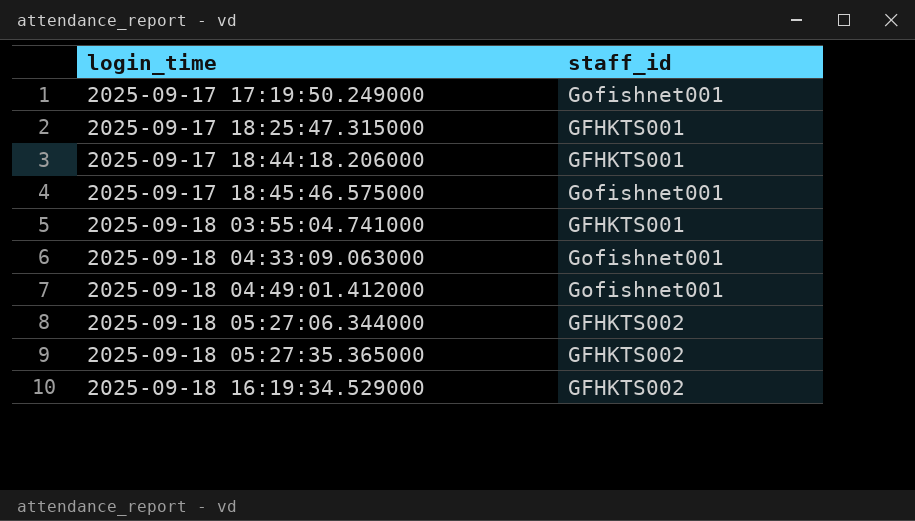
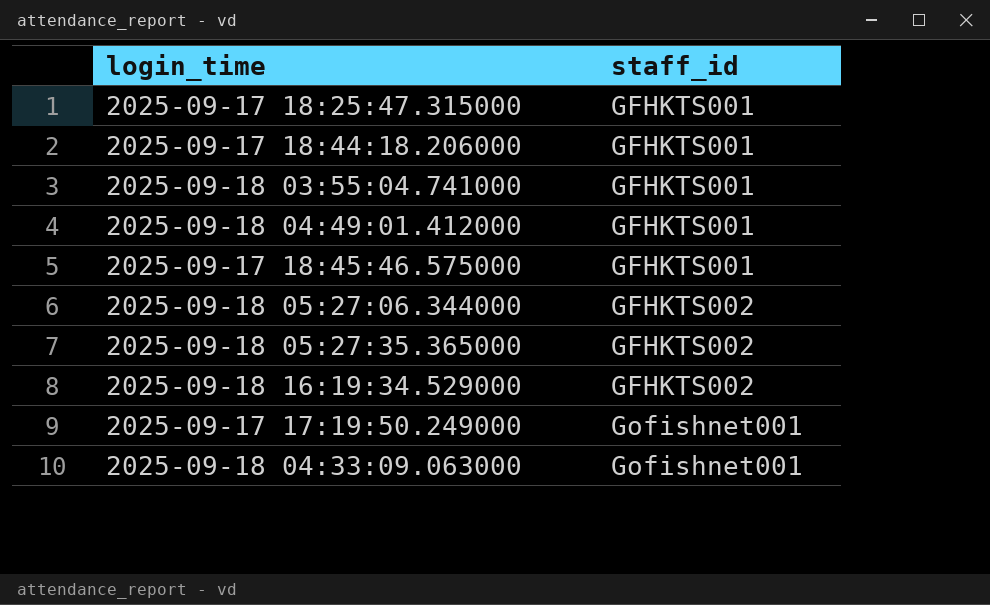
row order: login_time ascending -> staff_id ascending
2025-09-18 04:49:01.412000 | staff_id: Gofishnet001 -> GFHKTS001
2025-09-17 18:45:46.575000 | staff_id: Gofishnet001 -> GFHKTS001

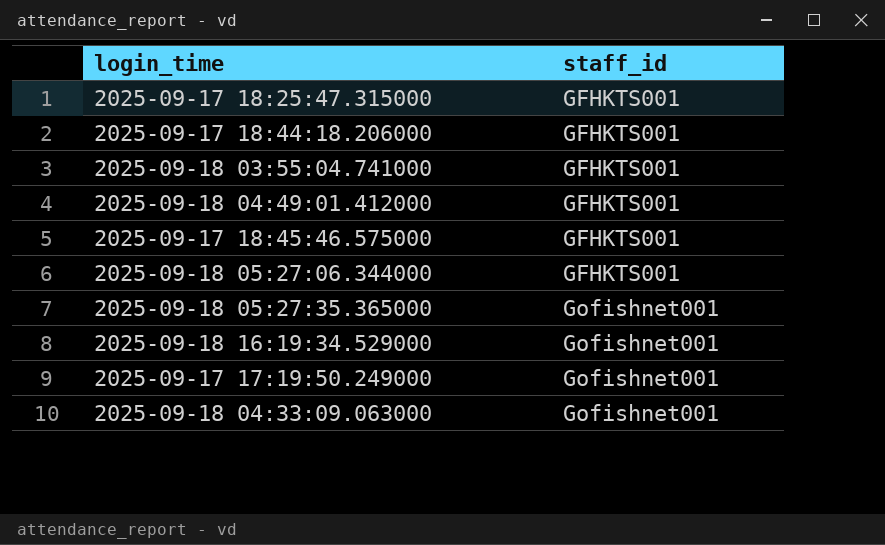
2025-09-18 05:27:06.344000 | staff_id: GFHKTS002 -> GFHKTS001
2025-09-18 05:27:35.365000 | staff_id: GFHKTS002 -> Gofishnet001
2025-09-18 16:19:34.529000 | staff_id: GFHKTS002 -> Gofishnet001

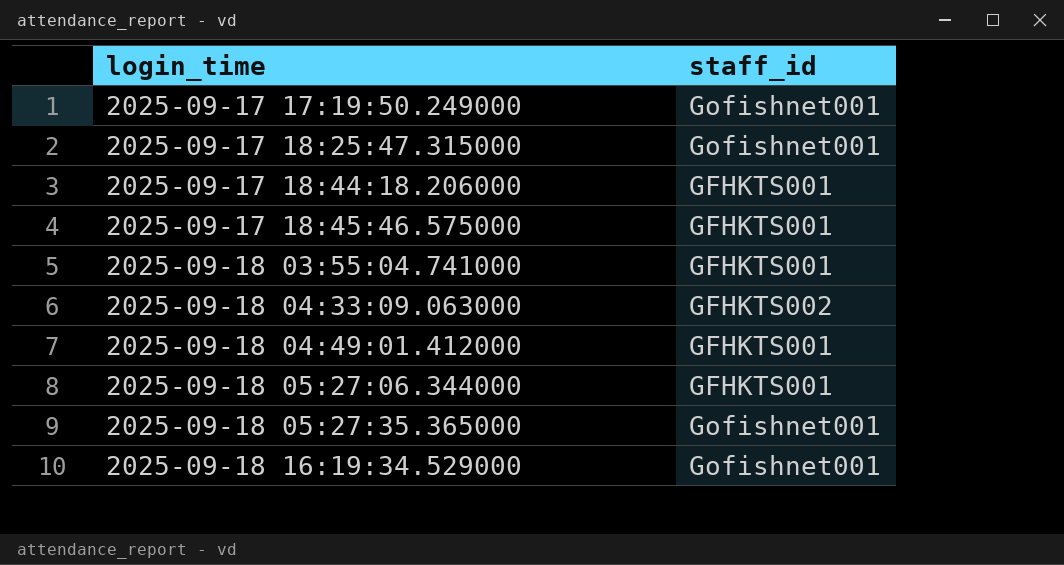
row order: staff_id ascending -> login_time ascending
2025-09-17 18:25:47.315000 | staff_id: GFHKTS001 -> Gofishnet001
2025-09-18 04:33:09.063000 | staff_id: Gofishnet001 -> GFHKTS002

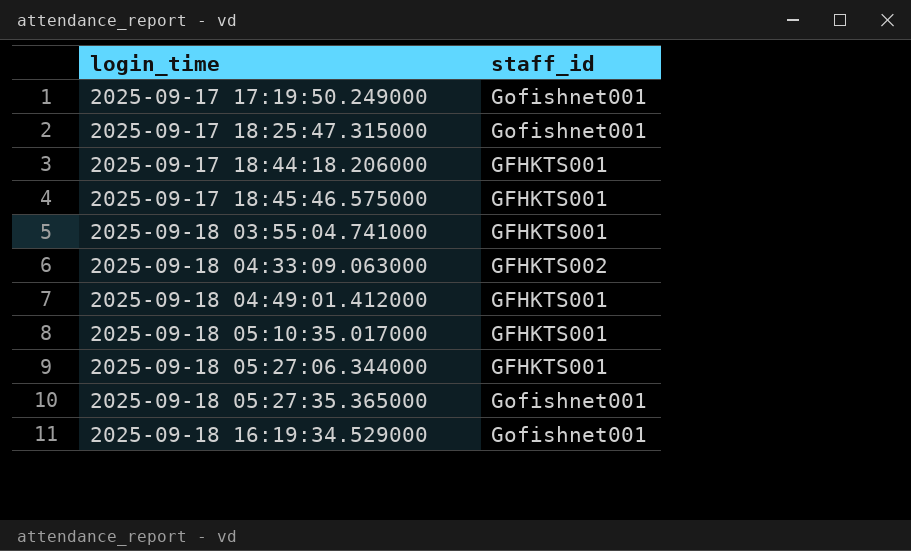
row 2025-09-18 05:10:35.017000: none -> GFHKTS001

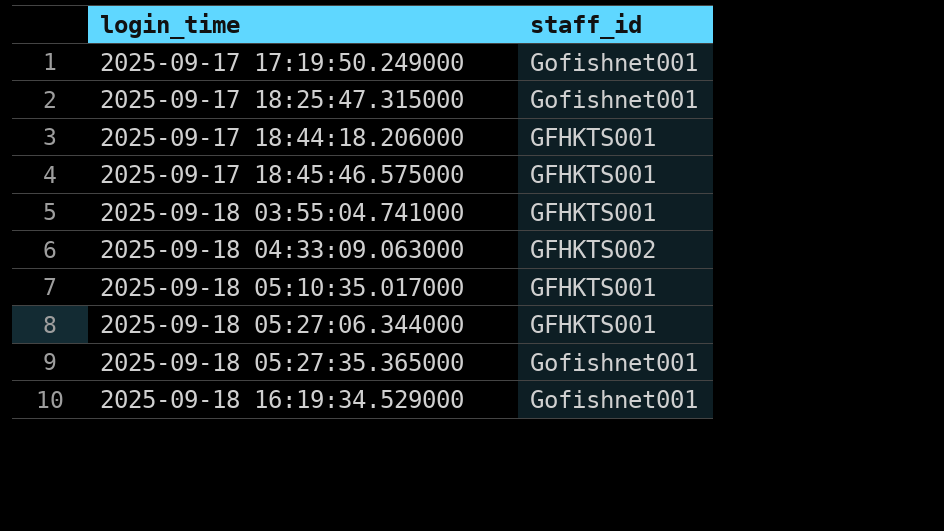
row 2025-09-18 04:49:01.412000: GFHKTS001 -> none

